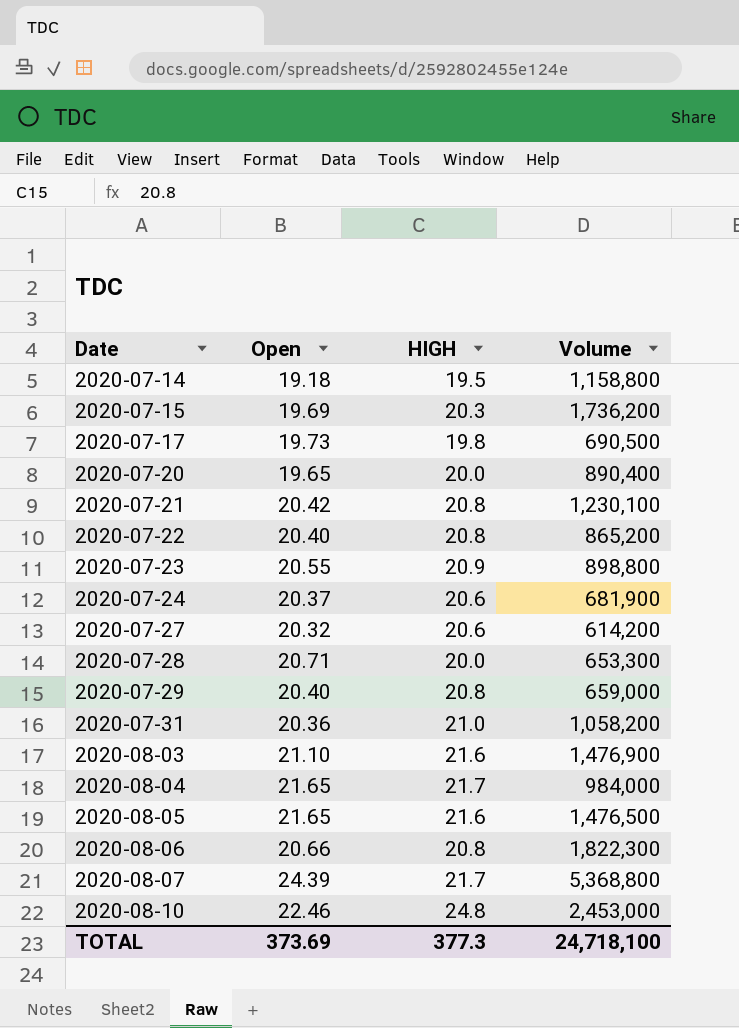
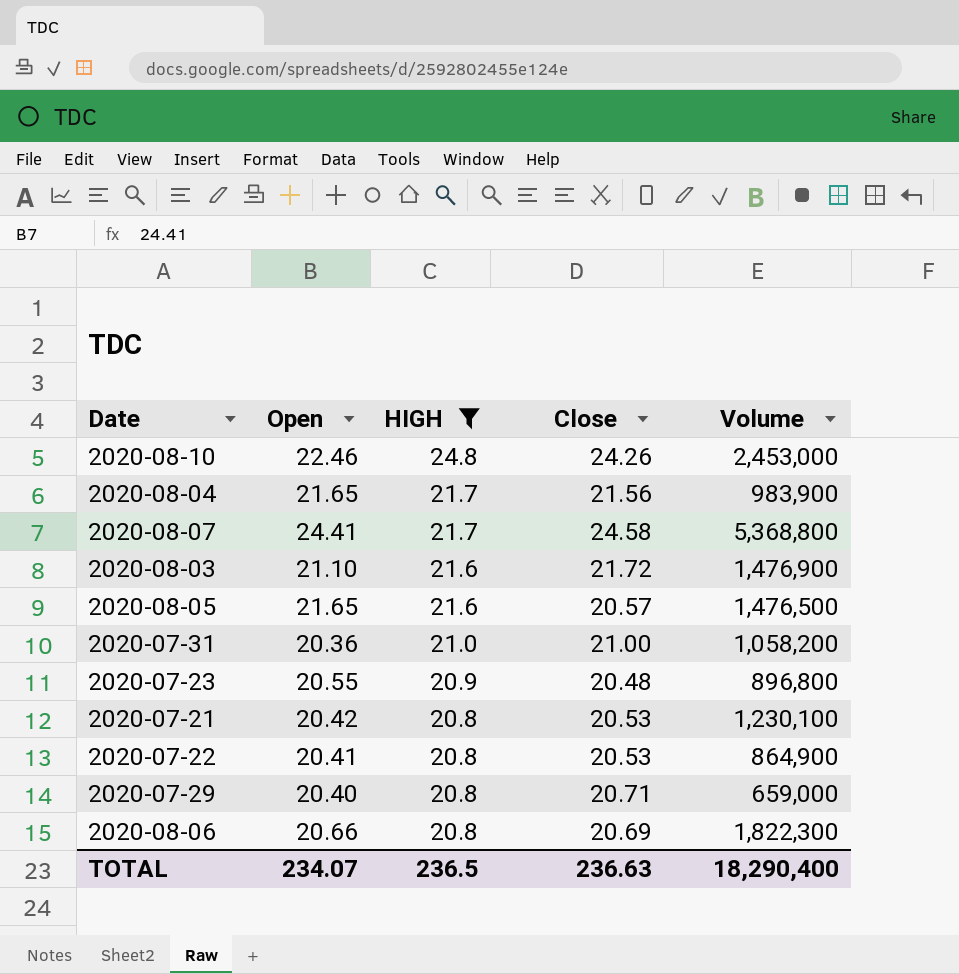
filter: none -> HIGH >= 20.8
row order: Date ascending -> HIGH descending
column Close | position: none -> 4
2020-08-04 | Volume: 984,000 -> 983,900
2020-08-07 | Open: 24.39 -> 24.41
2020-07-23 | Volume: 898,800 -> 896,800
2020-07-22 | Open: 20.40 -> 20.41
2020-07-22 | Volume: 865,200 -> 864,900
TOTAL | Open: 373.69 -> 234.07
TOTAL | HIGH: 377.3 -> 236.5
TOTAL | Volume: 24,718,100 -> 18,290,400

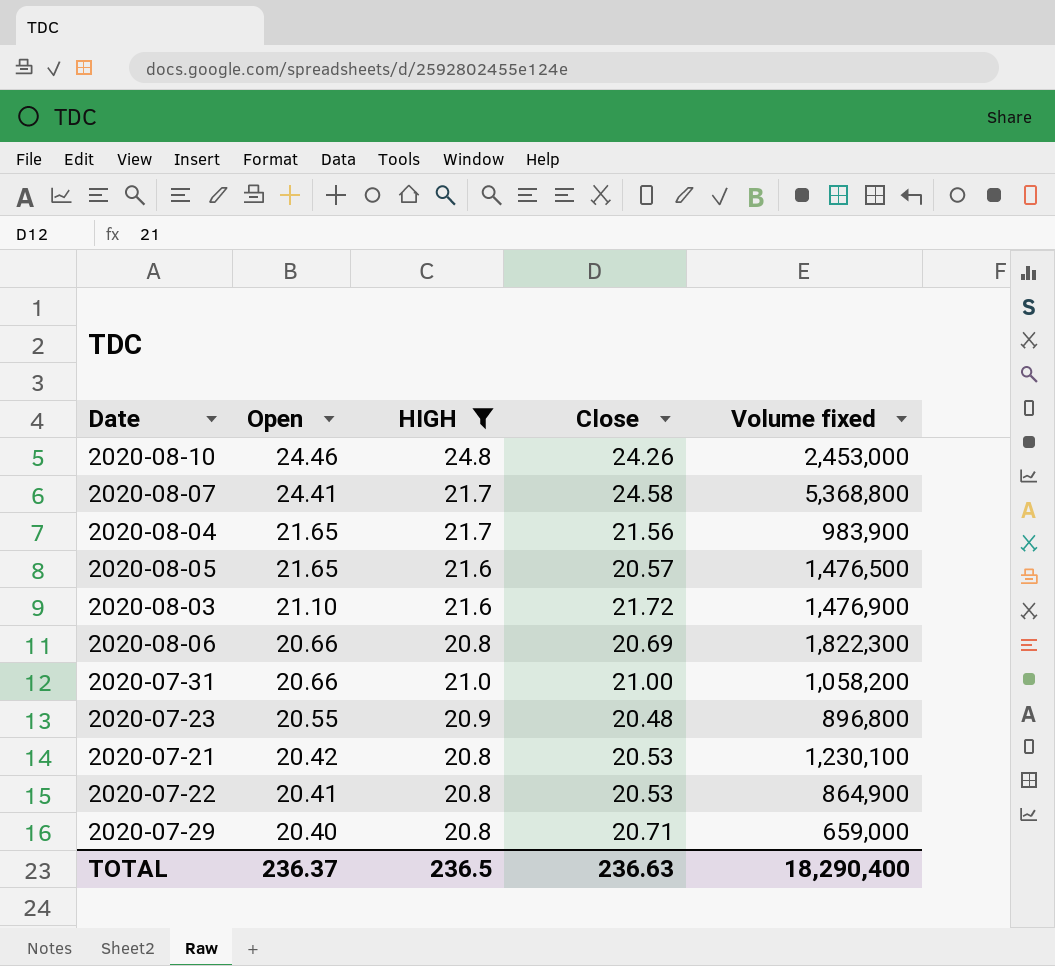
row order: HIGH descending -> Open descending
column name: Volume -> Volume fixed
2020-08-10 | Open: 22.46 -> 24.46
2020-07-31 | Open: 20.36 -> 20.66
TOTAL | Open: 234.07 -> 236.37

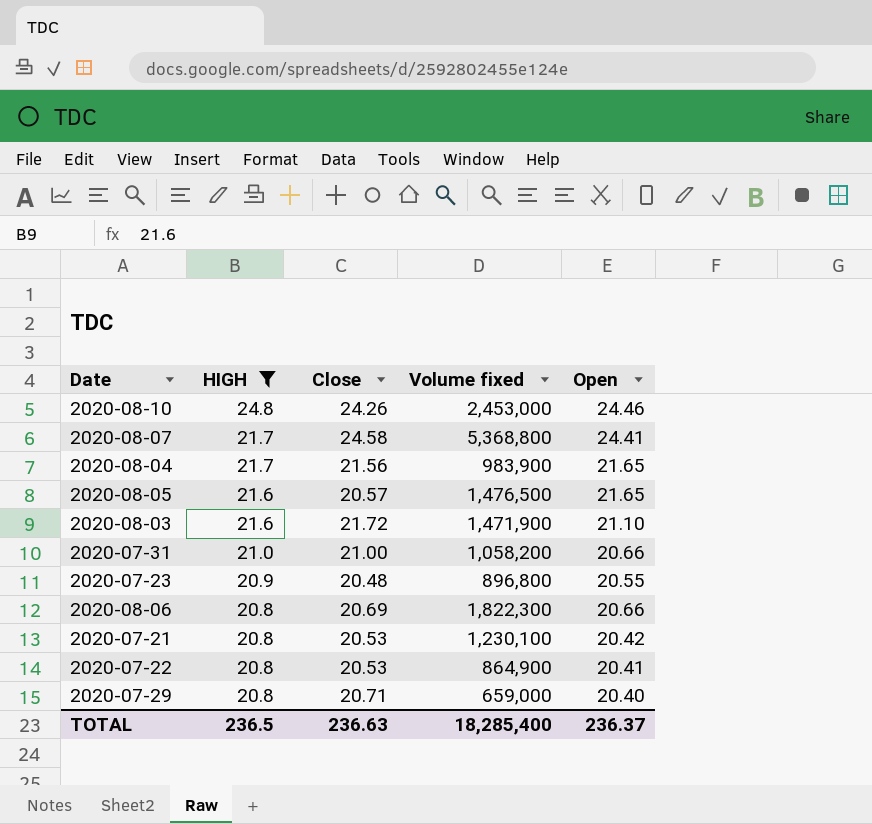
row order: Open descending -> HIGH descending
column Open | position: 2 -> 5
2020-08-03 | Volume fixed: 1,476,900 -> 1,471,900
TOTAL | Volume fixed: 18,290,400 -> 18,285,400

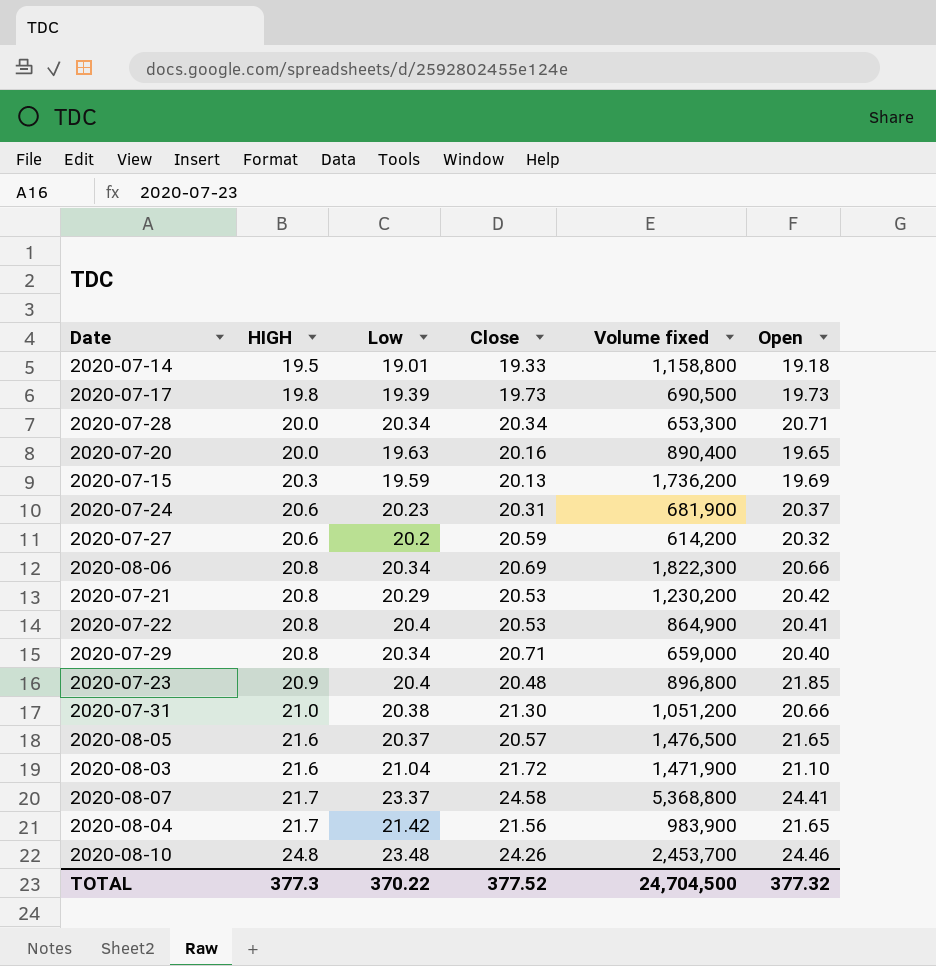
filter: HIGH >= 20.8 -> none
row order: HIGH descending -> HIGH ascending
column Low | position: none -> 3
2020-07-21 | Volume fixed: 1,230,100 -> 1,230,200
2020-07-23 | Open: 20.55 -> 21.85
2020-07-31 | Close: 21.00 -> 21.30
2020-07-31 | Volume fixed: 1,058,200 -> 1,051,200
2020-08-10 | Volume fixed: 2,453,000 -> 2,453,700
TOTAL | HIGH: 236.5 -> 377.3
TOTAL | Close: 236.63 -> 377.52
TOTAL | Volume fixed: 18,285,400 -> 24,704,500
TOTAL | Open: 236.37 -> 377.32

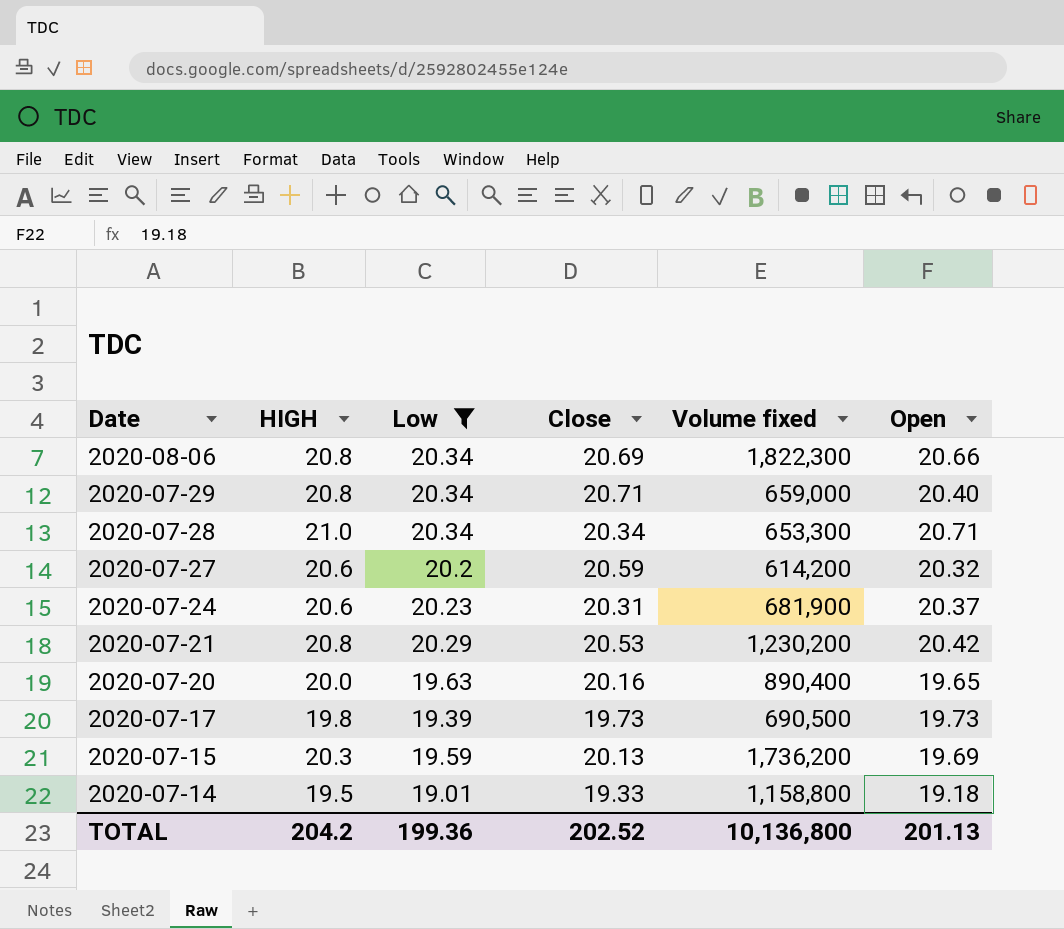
filter: none -> Low <= 20.34
row order: HIGH ascending -> Date descending
2020-07-28 | HIGH: 20.0 -> 21.0
TOTAL | HIGH: 377.3 -> 204.2
TOTAL | Low: 370.22 -> 199.36
TOTAL | Close: 377.52 -> 202.52
TOTAL | Volume fixed: 24,704,500 -> 10,136,800
TOTAL | Open: 377.32 -> 201.13

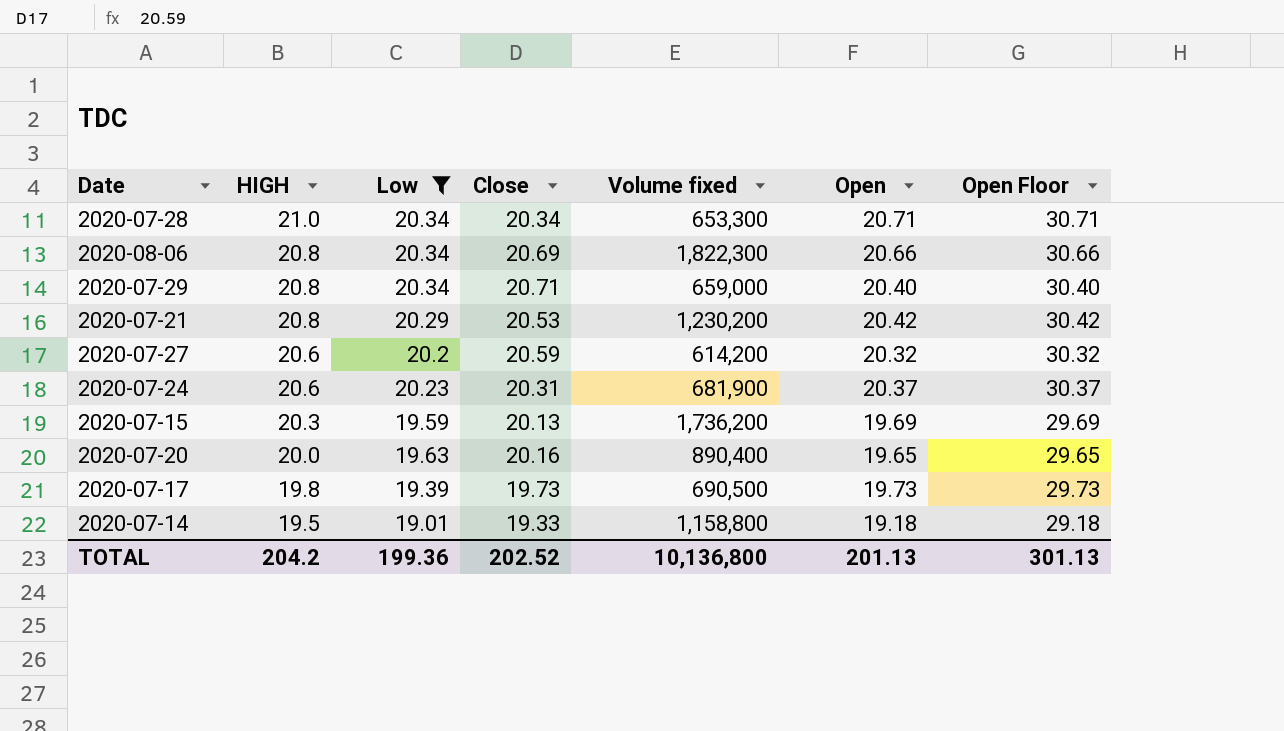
row order: Date descending -> HIGH descending
column Open Floor | formula: none -> [Open] + 10

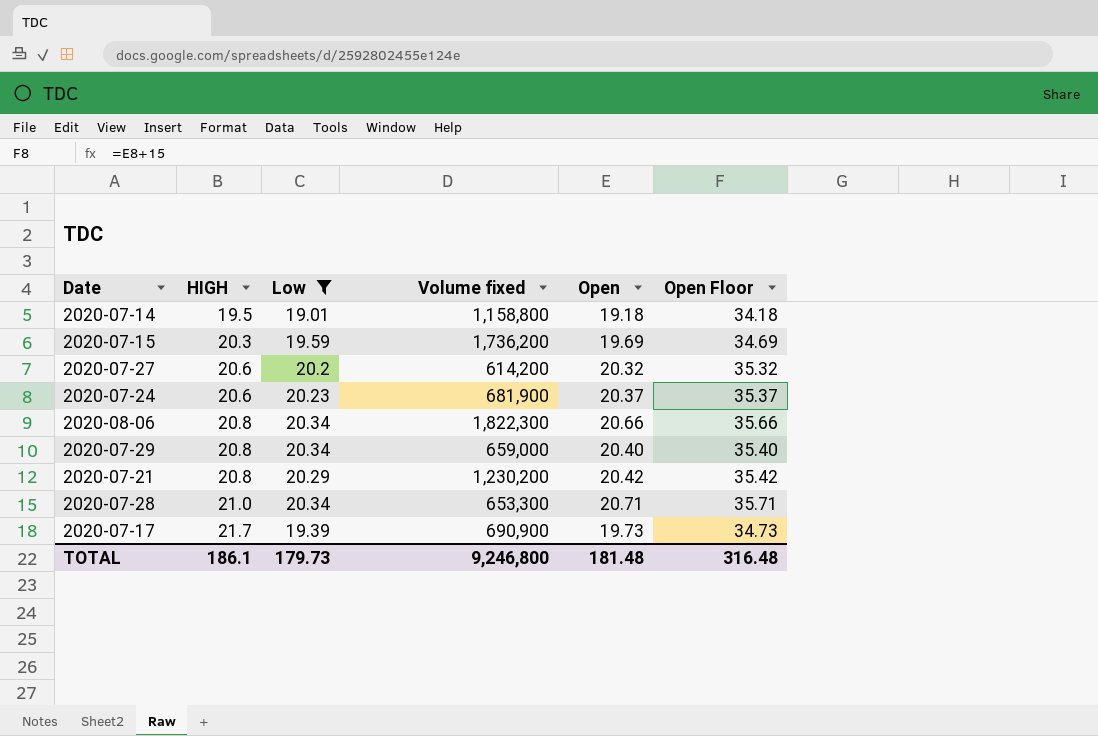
row order: HIGH descending -> HIGH ascending
column Close | position: 4 -> none
column Open Floor | formula: [Open] + 10 -> [Open] + 15
row 2020-07-20: 20.0 | 19.63 | 20.16 | 890,400 | 19.65 | 29.65 -> none
2020-07-17 | HIGH: 19.8 -> 21.7
2020-07-17 | Volume fixed: 690,500 -> 690,900
TOTAL | HIGH: 204.2 -> 186.1
TOTAL | Low: 199.36 -> 179.73
TOTAL | Volume fixed: 10,136,800 -> 9,246,800
TOTAL | Open: 201.13 -> 181.48
TOTAL | Open Floor: 301.13 -> 316.48

